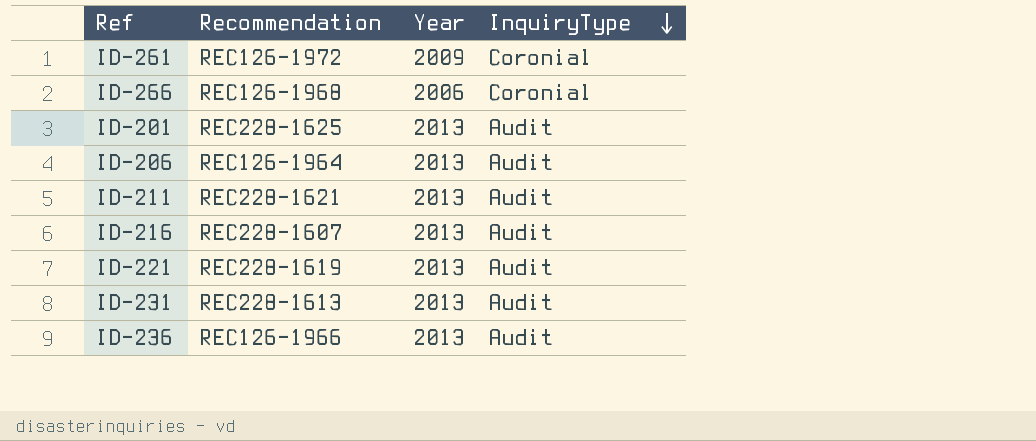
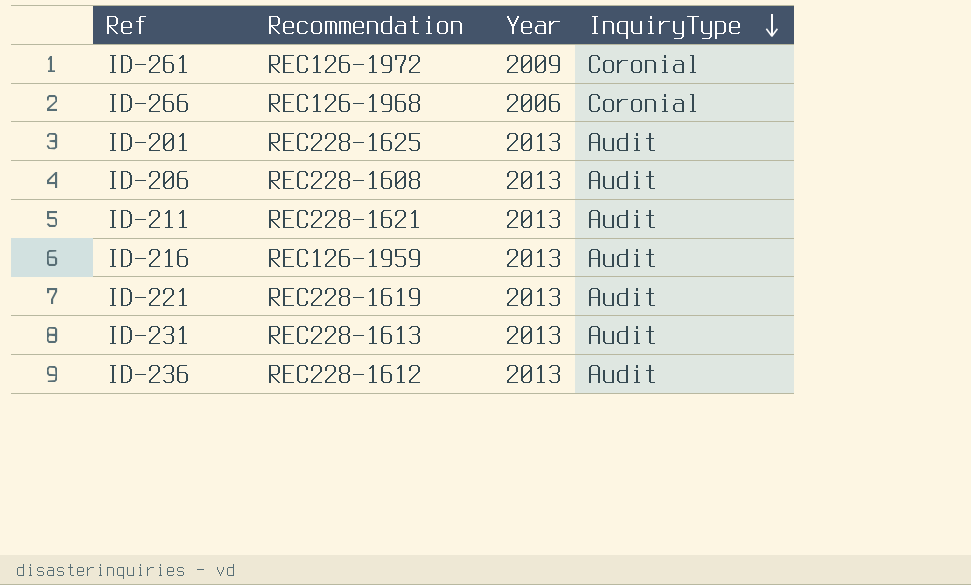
ID-206 | Recommendation: REC126-1964 -> REC228-1608
ID-216 | Recommendation: REC228-1607 -> REC126-1959
ID-236 | Recommendation: REC126-1966 -> REC228-1612

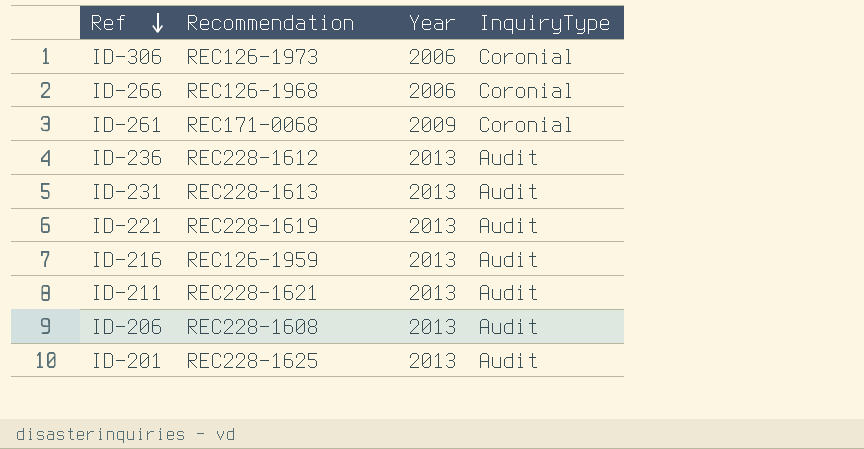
row order: InquiryType descending -> Ref descending
row ID-306: none -> REC126-1973 | 2006 | Coronial
ID-261 | Recommendation: REC126-1972 -> REC171-0068

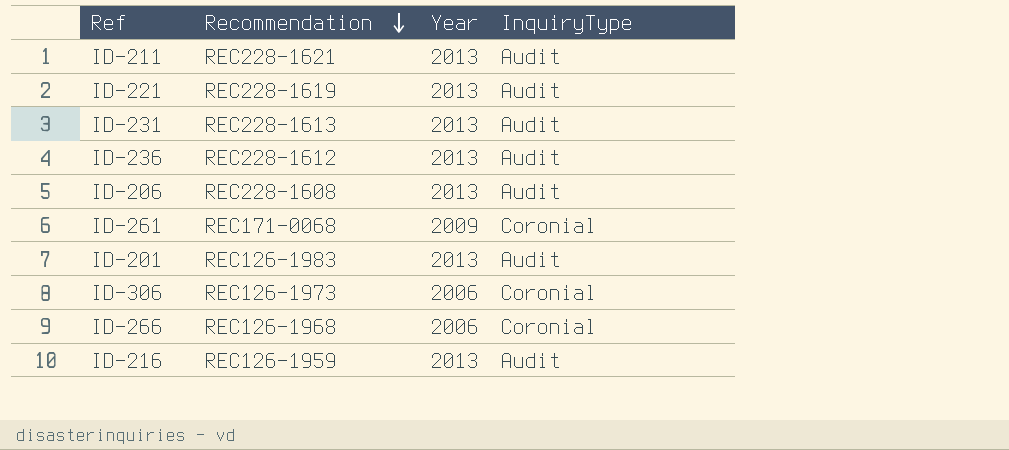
row order: Ref descending -> Recommendation descending
ID-201 | Recommendation: REC228-1625 -> REC126-1983

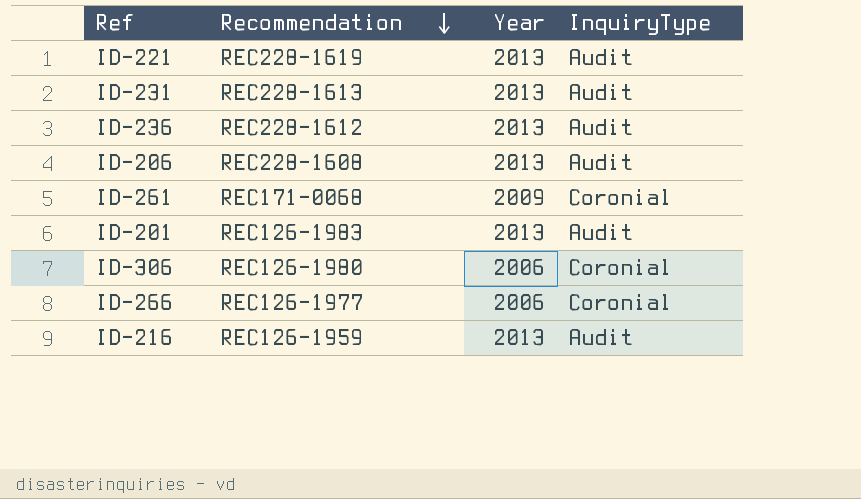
row ID-211: REC228-1621 | 2013 | Audit -> none
ID-306 | Recommendation: REC126-1973 -> REC126-1980
ID-266 | Recommendation: REC126-1968 -> REC126-1977

